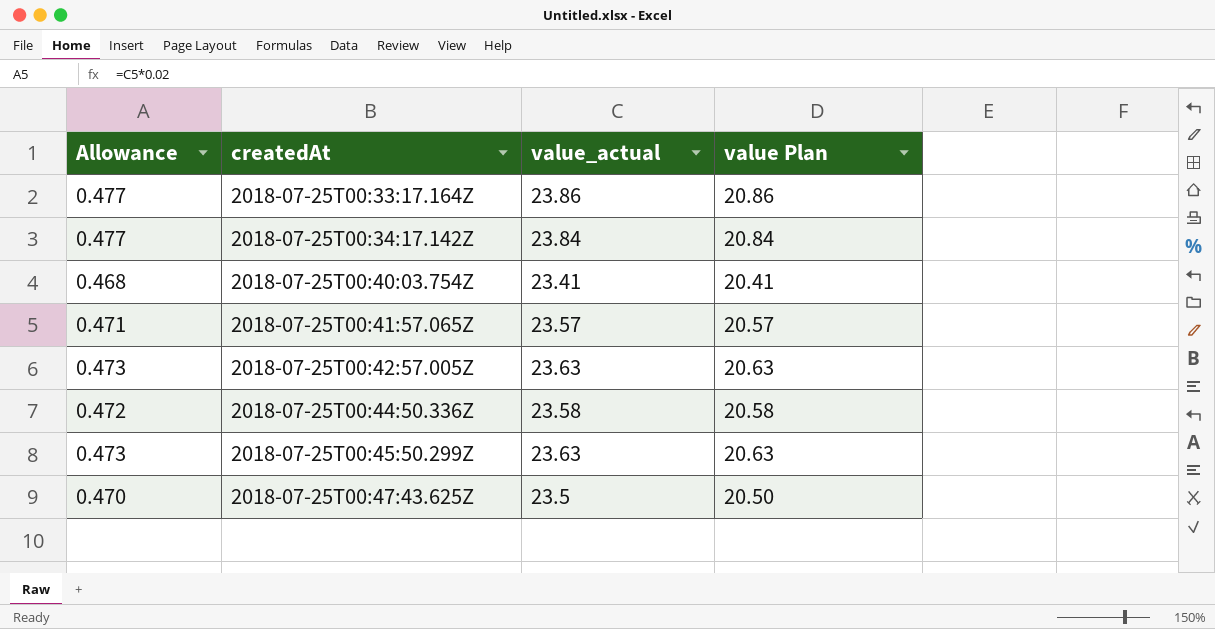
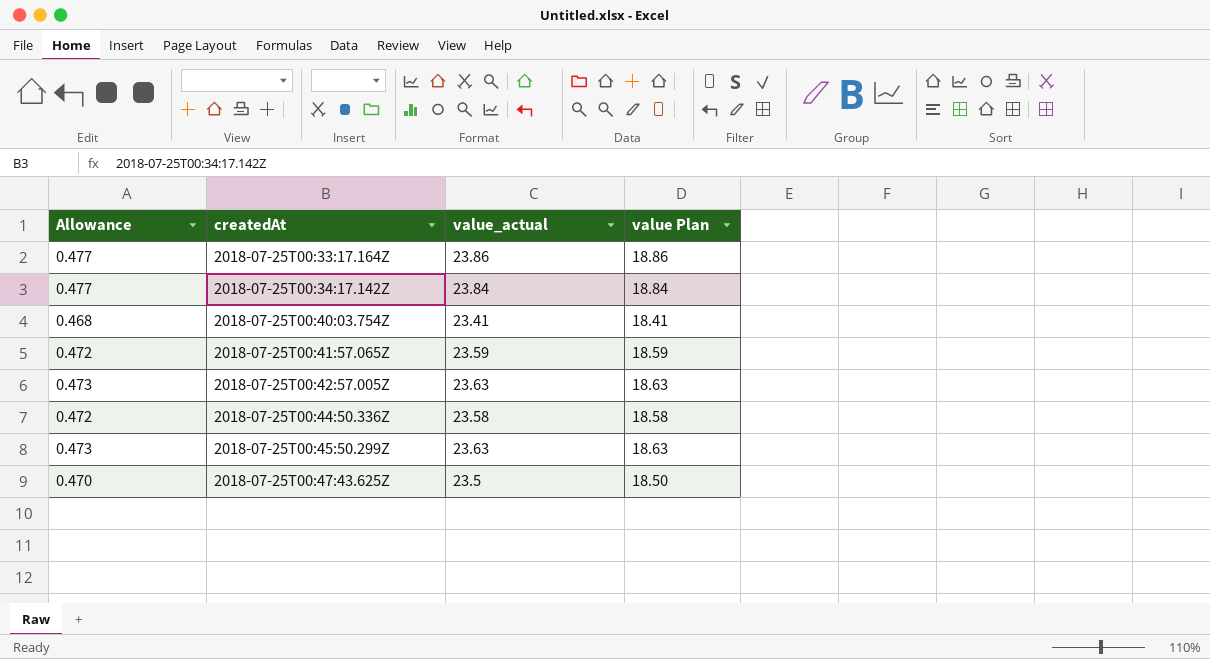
column value Plan | formula: [value_actual] - 3 -> [value_actual] - 5
2018-07-25T00:41:57.065Z | Allowance: 0.471 -> 0.472
2018-07-25T00:41:57.065Z | value_actual: 23.57 -> 23.59

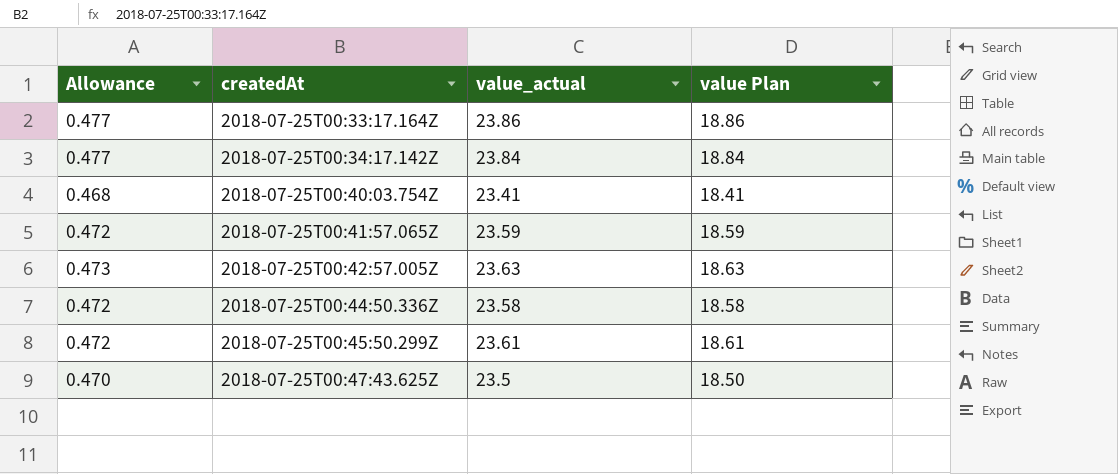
2018-07-25T00:45:50.299Z | Allowance: 0.473 -> 0.472
2018-07-25T00:45:50.299Z | value_actual: 23.63 -> 23.61
2018-07-25T00:45:50.299Z | value Plan: 18.63 -> 18.61

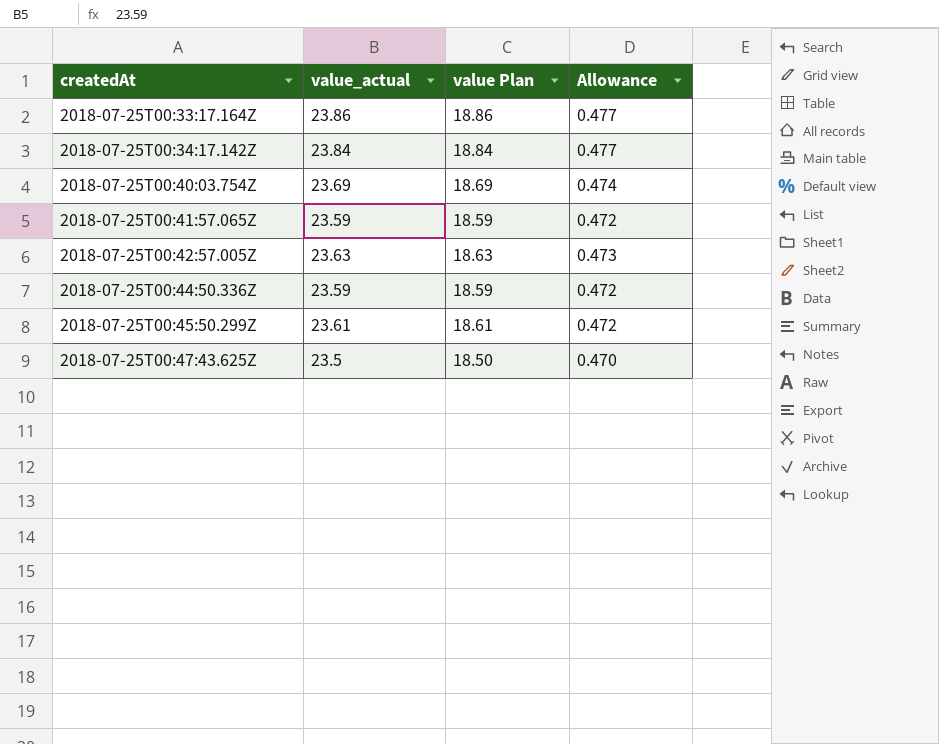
column Allowance | position: 1 -> 4
2018-07-25T00:40:03.754Z | value_actual: 23.41 -> 23.69
2018-07-25T00:40:03.754Z | value Plan: 18.41 -> 18.69
2018-07-25T00:40:03.754Z | Allowance: 0.468 -> 0.474
2018-07-25T00:44:50.336Z | value_actual: 23.58 -> 23.59
2018-07-25T00:44:50.336Z | value Plan: 18.58 -> 18.59

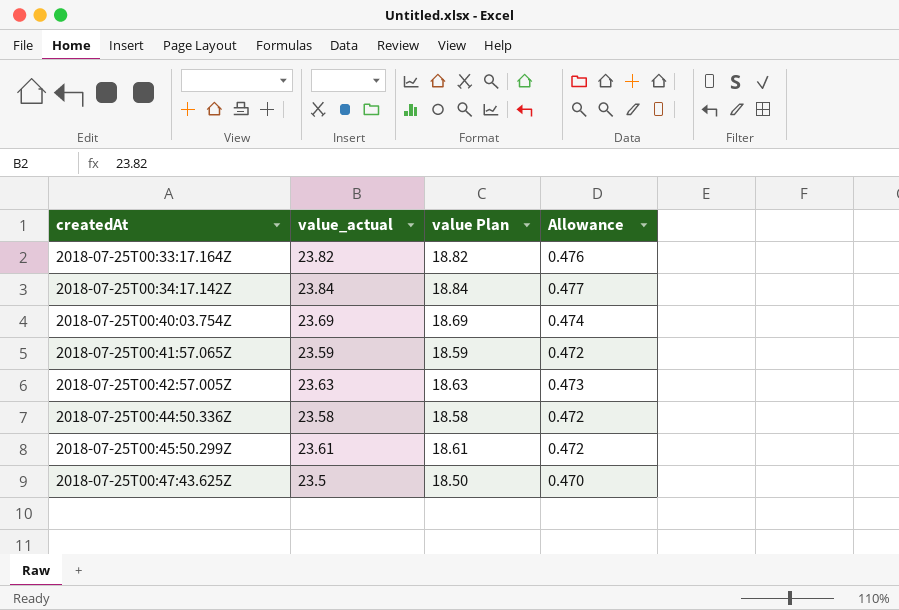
2018-07-25T00:33:17.164Z | value_actual: 23.86 -> 23.82
2018-07-25T00:33:17.164Z | value Plan: 18.86 -> 18.82
2018-07-25T00:33:17.164Z | Allowance: 0.477 -> 0.476
2018-07-25T00:44:50.336Z | value_actual: 23.59 -> 23.58
2018-07-25T00:44:50.336Z | value Plan: 18.59 -> 18.58

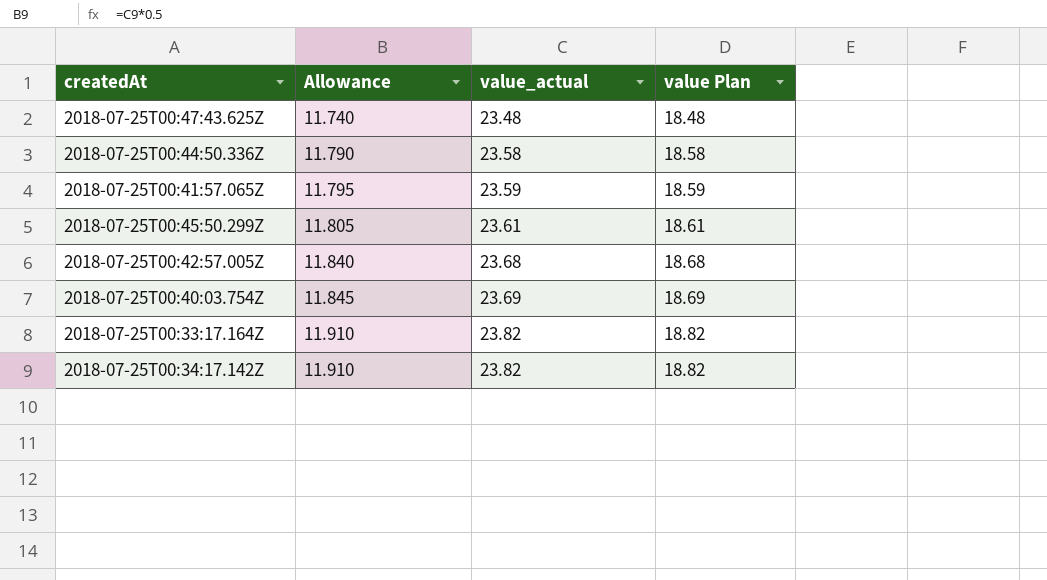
row order: createdAt ascending -> Allowance ascending
column Allowance | formula: [value_actual] * 0.02 -> [value_actual] * 0.5
column Allowance | position: 4 -> 2
2018-07-25T00:47:43.625Z | value_actual: 23.5 -> 23.48
2018-07-25T00:47:43.625Z | value Plan: 18.50 -> 18.48
2018-07-25T00:42:57.005Z | value_actual: 23.63 -> 23.68
2018-07-25T00:42:57.005Z | value Plan: 18.63 -> 18.68
2018-07-25T00:34:17.142Z | value_actual: 23.84 -> 23.82
2018-07-25T00:34:17.142Z | value Plan: 18.84 -> 18.82

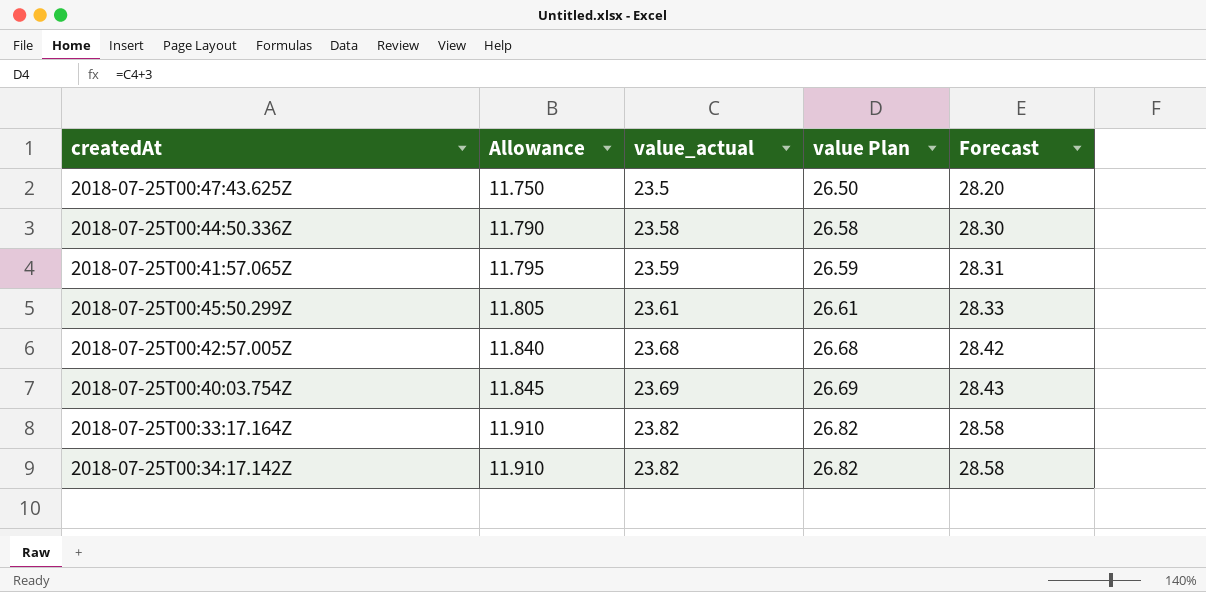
column value Plan | formula: [value_actual] - 5 -> [value_actual] + 3
column Forecast | formula: none -> [value_actual] * 1.2
2018-07-25T00:47:43.625Z | Allowance: 11.740 -> 11.750
2018-07-25T00:47:43.625Z | value_actual: 23.48 -> 23.5

